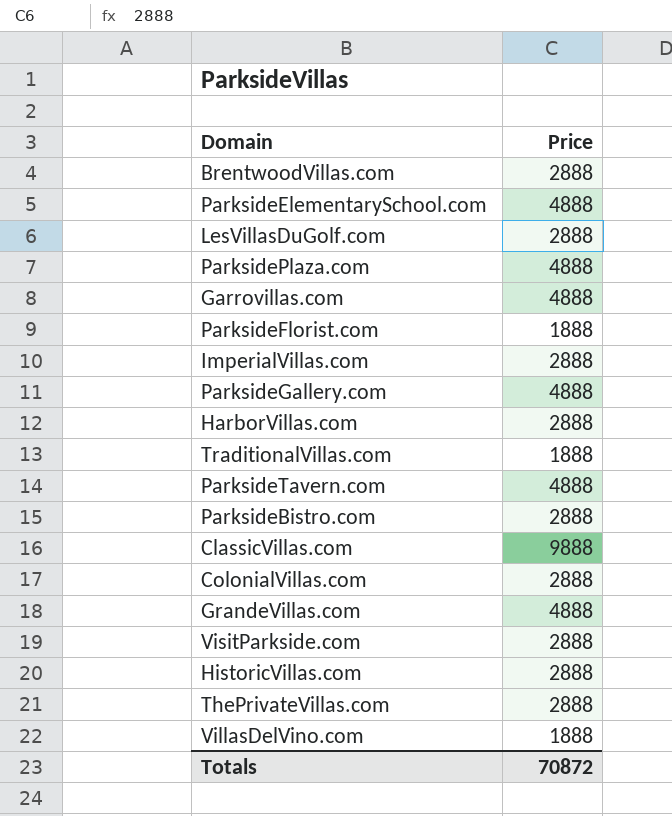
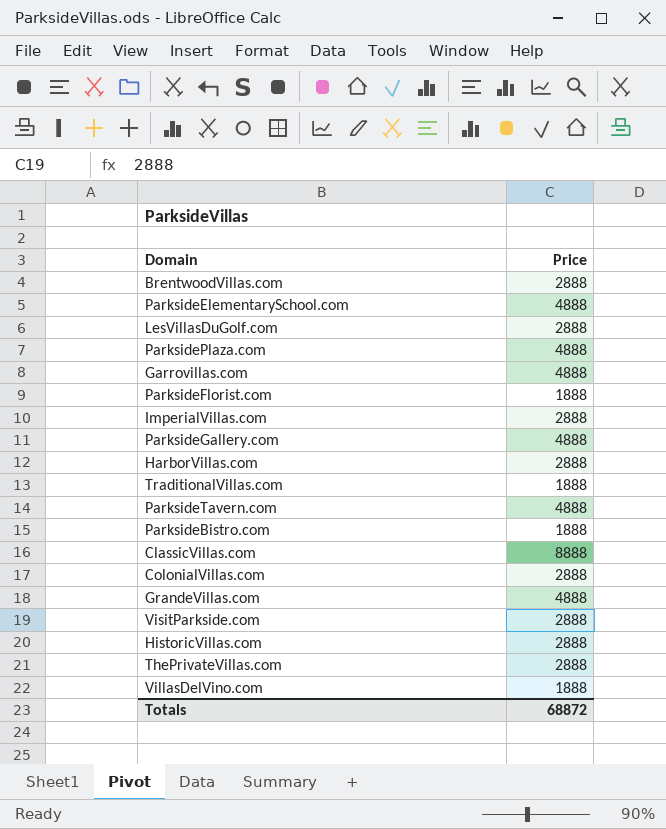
ParksideBistro.com | Price: 2888 -> 1888
ClassicVillas.com | Price: 9888 -> 8888
Totals | Price: 70872 -> 68872

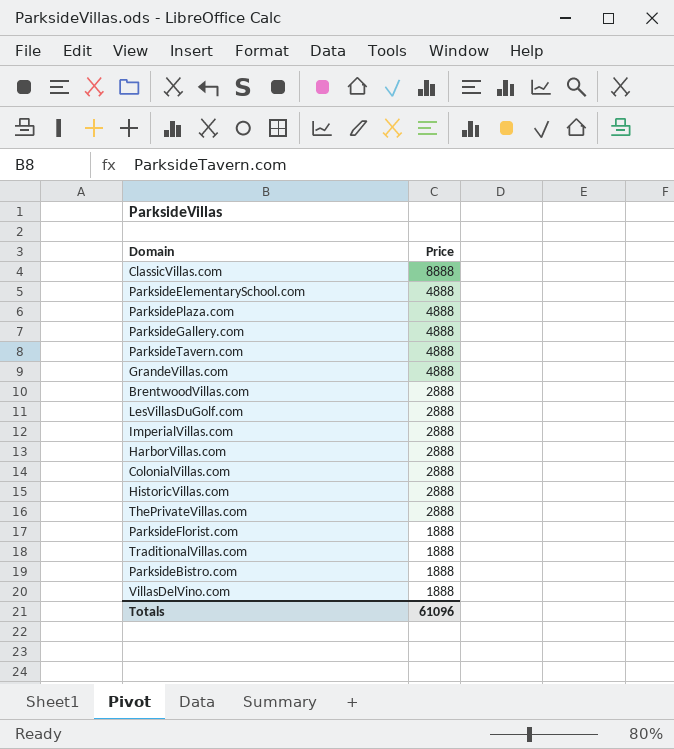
row order: none -> Price descending
row Garrovillas.com: 4888 -> none
row VisitParkside.com: 2888 -> none
Totals | Price: 68872 -> 61096

